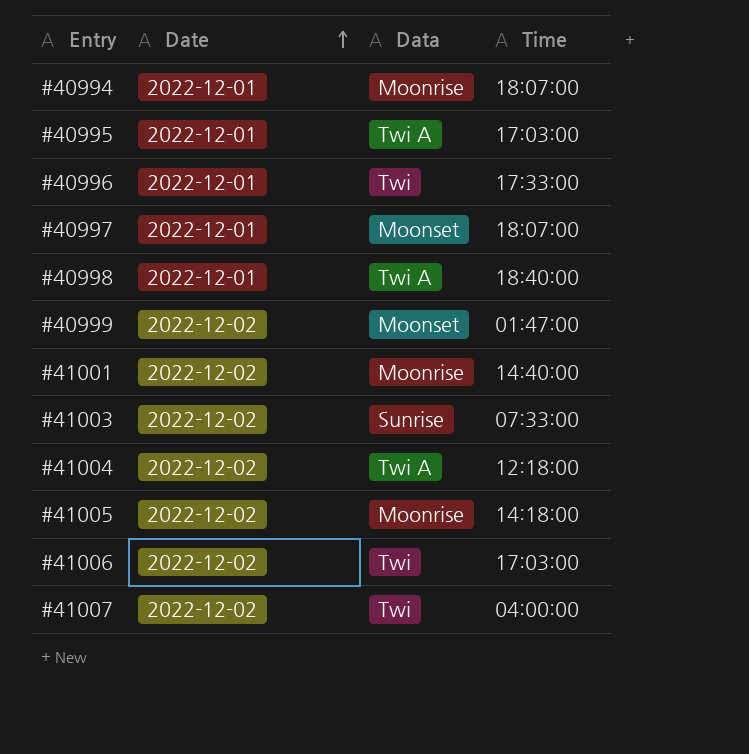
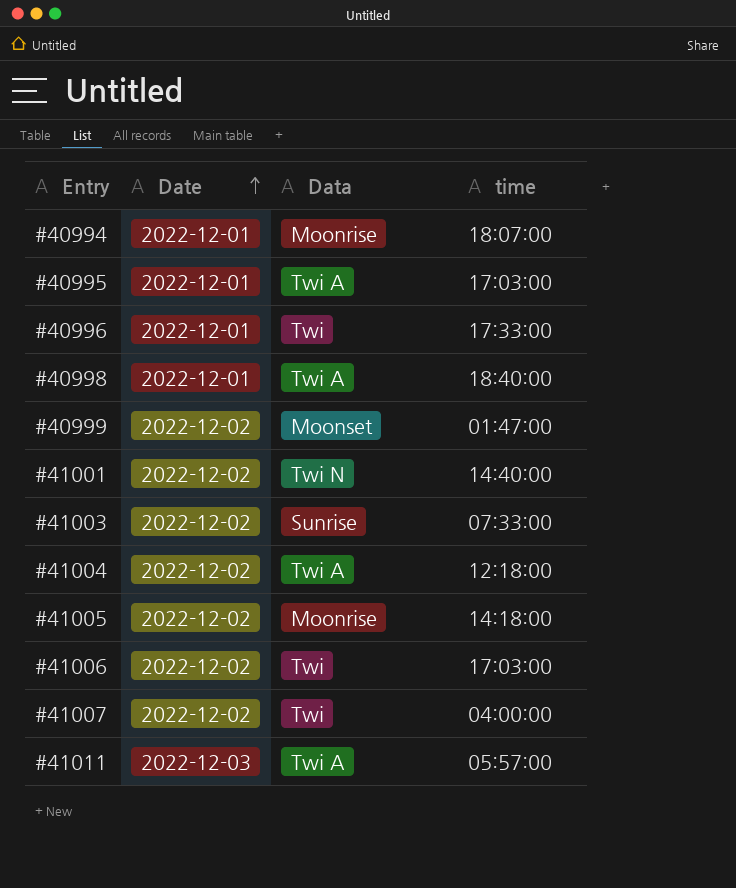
column name: Time -> time
row #40997: 2022-12-01 | Moonset | 18:07:00 -> none
#41001 | Data: Moonrise -> Twi N
row #41011: none -> 2022-12-03 | Twi A | 05:57:00

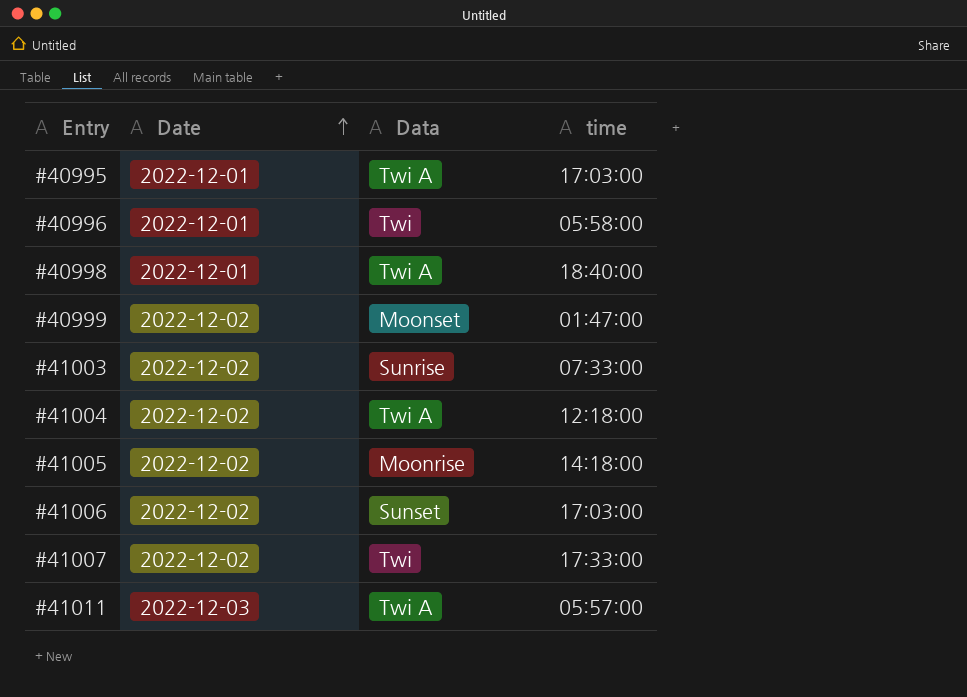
row #40994: 2022-12-01 | Moonrise | 18:07:00 -> none
row #41001: 2022-12-02 | Twi N | 14:40:00 -> none
#40996 | time: 17:33:00 -> 05:58:00
#41006 | Data: Twi -> Sunset
#41007 | time: 04:00:00 -> 17:33:00

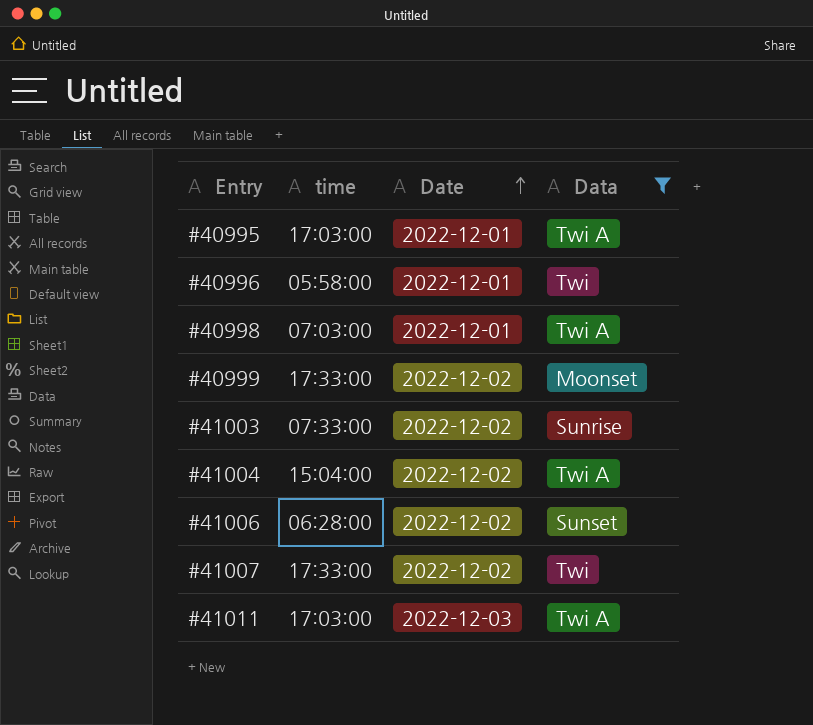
filter: none -> Data != Moonrise
column time | position: 4 -> 2
#40998 | time: 18:40:00 -> 07:03:00
#40999 | time: 01:47:00 -> 17:33:00
#41004 | time: 12:18:00 -> 15:04:00
#41006 | time: 17:03:00 -> 06:28:00
#41011 | time: 05:57:00 -> 17:03:00

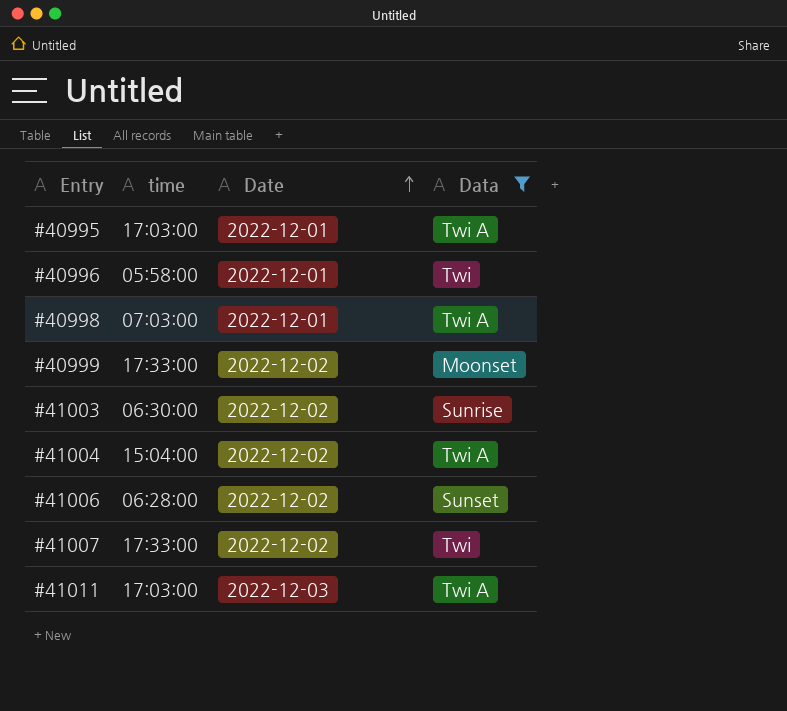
#41003 | time: 07:33:00 -> 06:30:00

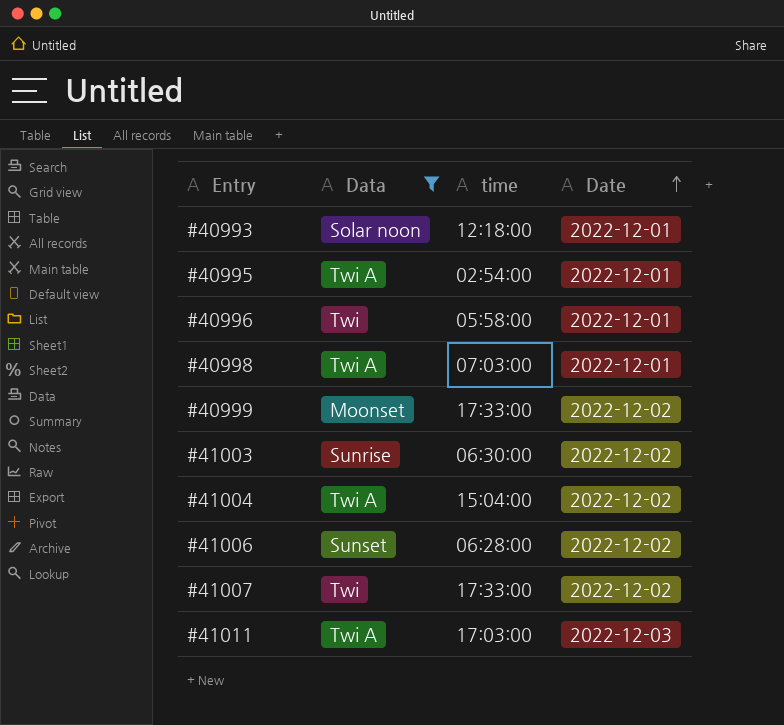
column Data | position: 4 -> 2
row #40993: none -> Solar noon | 12:18:00 | 2022-12-01
#40995 | time: 17:03:00 -> 02:54:00

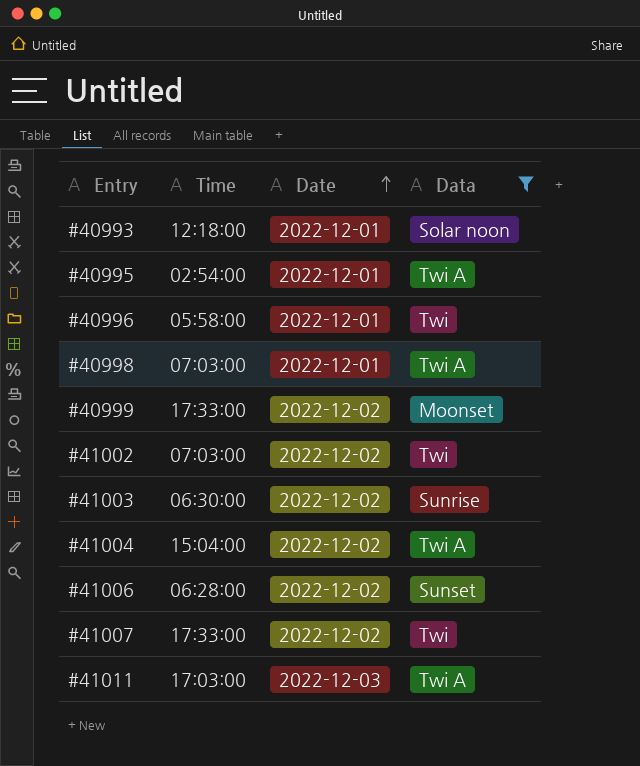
column name: time -> Time
column Data | position: 2 -> 4
row #41002: none -> 07:03:00 | 2022-12-02 | Twi

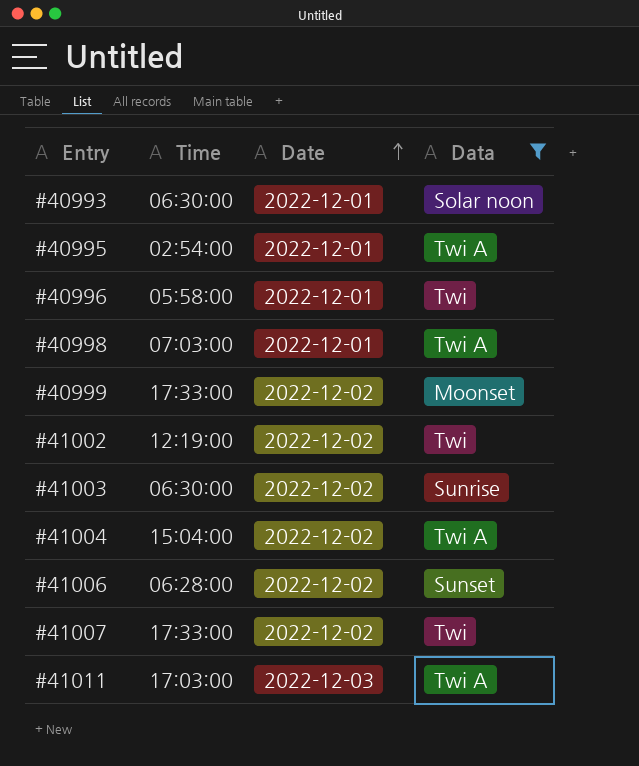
#40993 | Time: 12:18:00 -> 06:30:00
#41002 | Time: 07:03:00 -> 12:19:00

